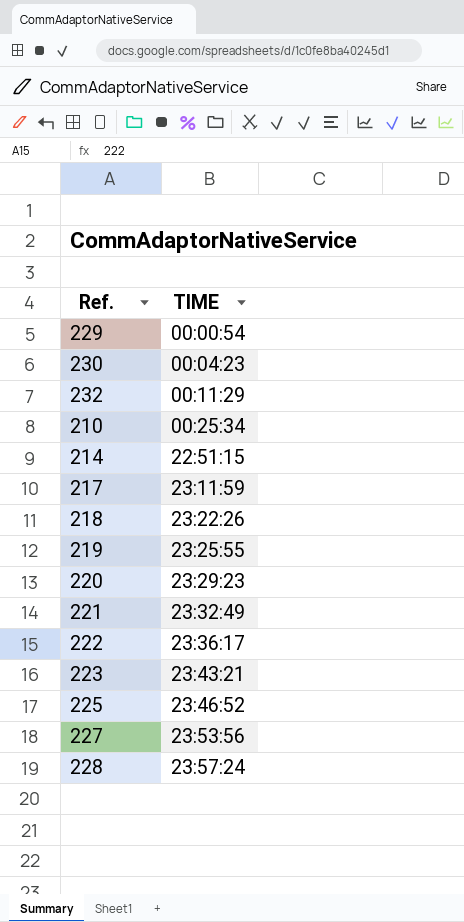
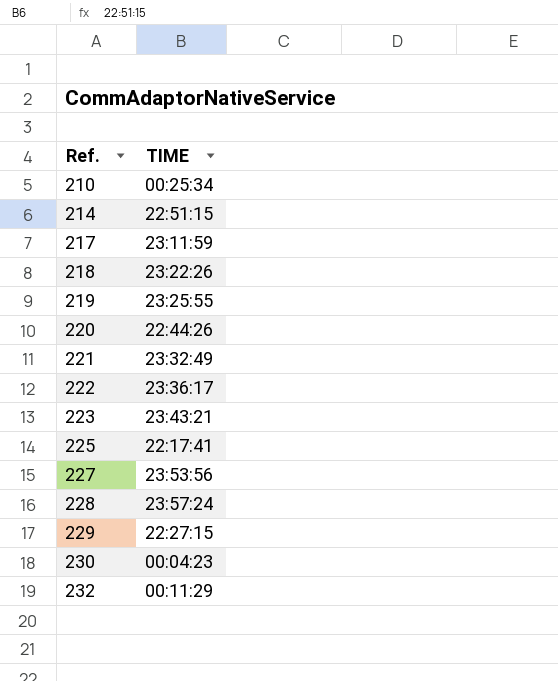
row order: TIME ascending -> Ref. ascending
220 | TIME: 23:29:23 -> 22:44:26
225 | TIME: 23:46:52 -> 22:17:41
229 | TIME: 00:00:54 -> 22:27:15

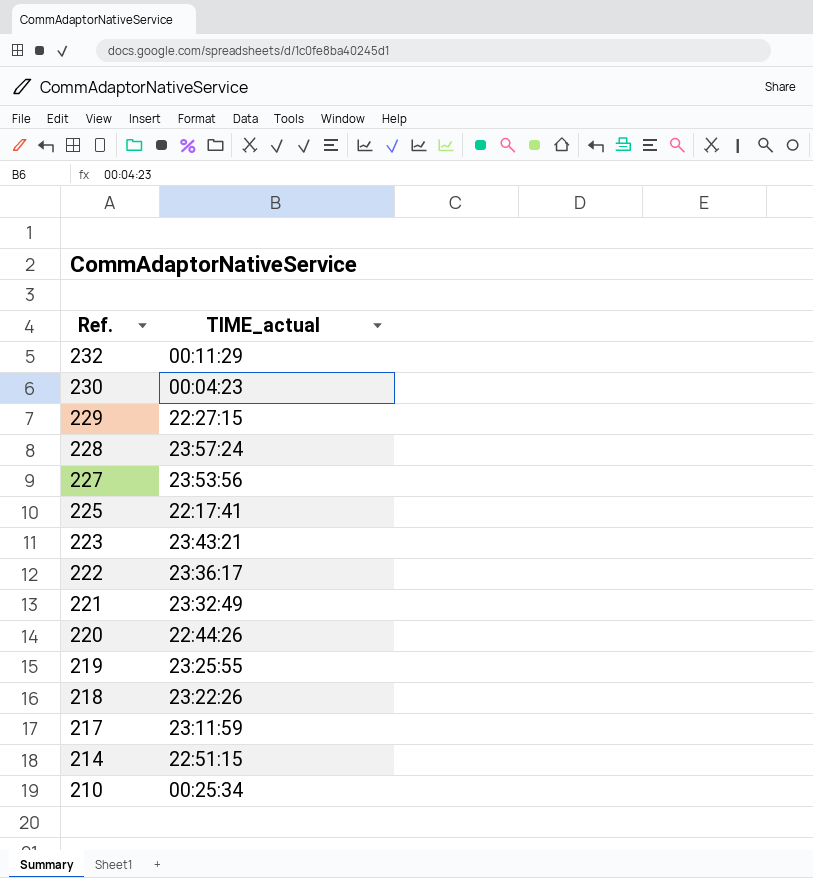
row order: Ref. ascending -> Ref. descending
column name: TIME -> TIME_actual

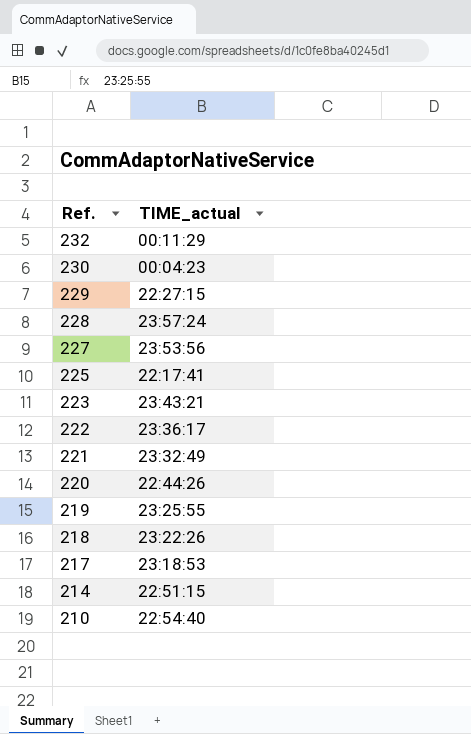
217 | TIME_actual: 23:11:59 -> 23:18:53
210 | TIME_actual: 00:25:34 -> 22:54:40

